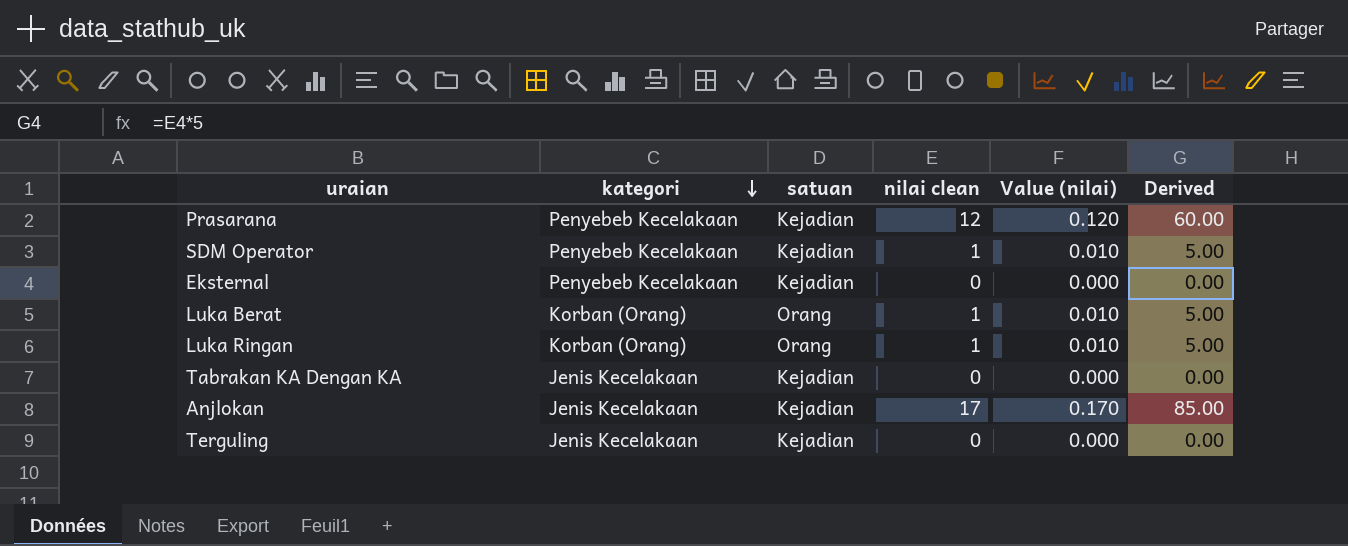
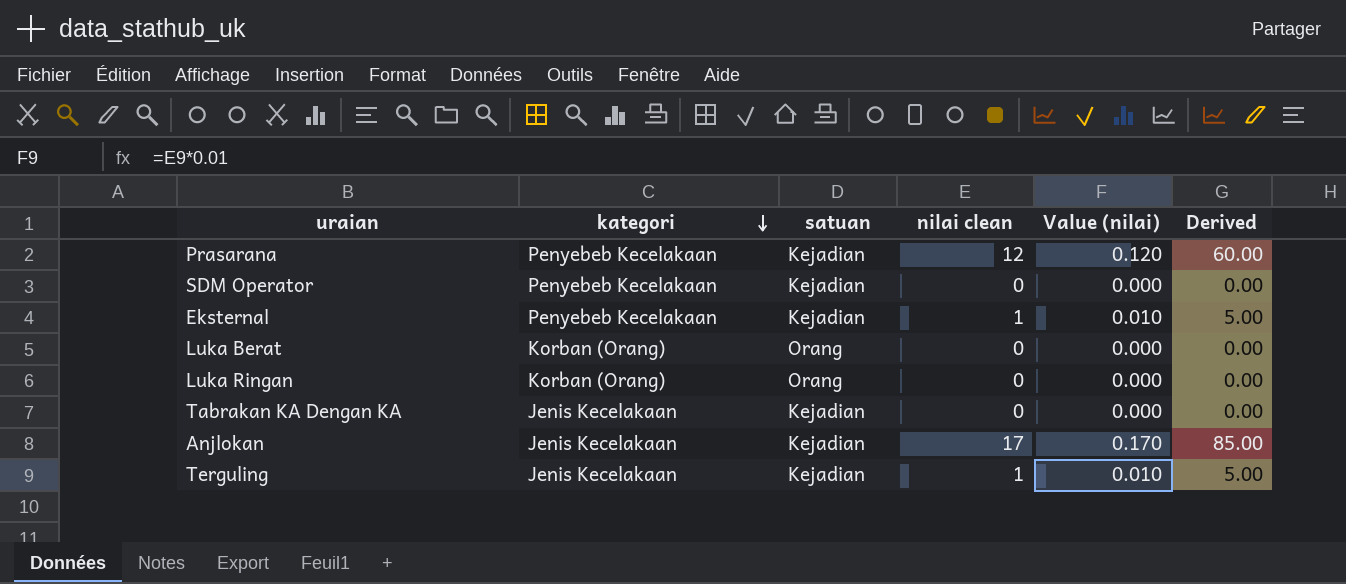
SDM Operator | nilai clean: 1 -> 0
SDM Operator | Value (nilai): 0.010 -> 0.000
SDM Operator | Derived: 5.00 -> 0.00
Eksternal | nilai clean: 0 -> 1
Eksternal | Value (nilai): 0.000 -> 0.010
Eksternal | Derived: 0.00 -> 5.00
Luka Berat | nilai clean: 1 -> 0
Luka Berat | Value (nilai): 0.010 -> 0.000
Luka Berat | Derived: 5.00 -> 0.00
Luka Ringan | nilai clean: 1 -> 0
Luka Ringan | Value (nilai): 0.010 -> 0.000
Luka Ringan | Derived: 5.00 -> 0.00
Terguling | nilai clean: 0 -> 1
Terguling | Value (nilai): 0.000 -> 0.010
Terguling | Derived: 0.00 -> 5.00

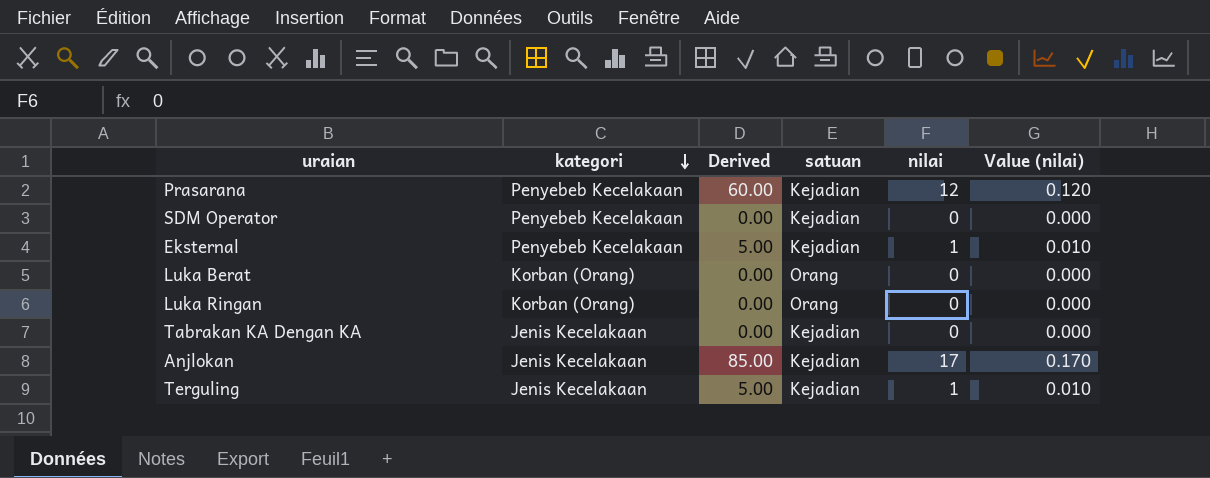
column Derived | position: 6 -> 3
column name: nilai clean -> nilai

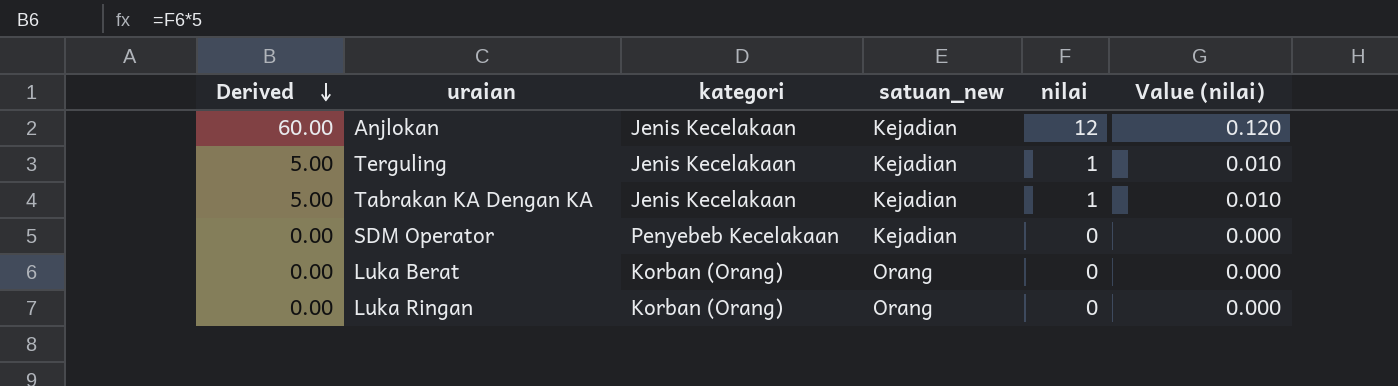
row order: kategori descending -> Derived descending
column Derived | position: 3 -> 1
column name: satuan -> satuan_new
row Prasarana: Penyebeb Kecelakaan | 60.00 | Kejadian | 12 | 0.120 -> none
row Eksternal: Penyebeb Kecelakaan | 5.00 | Kejadian | 1 | 0.010 -> none
Anjlokan | Derived: 85.00 -> 60.00
Anjlokan | nilai: 17 -> 12
Anjlokan | Value (nilai): 0.170 -> 0.120
Tabrakan KA Dengan KA | Derived: 0.00 -> 5.00
Tabrakan KA Dengan KA | nilai: 0 -> 1
Tabrakan KA Dengan KA | Value (nilai): 0.000 -> 0.010

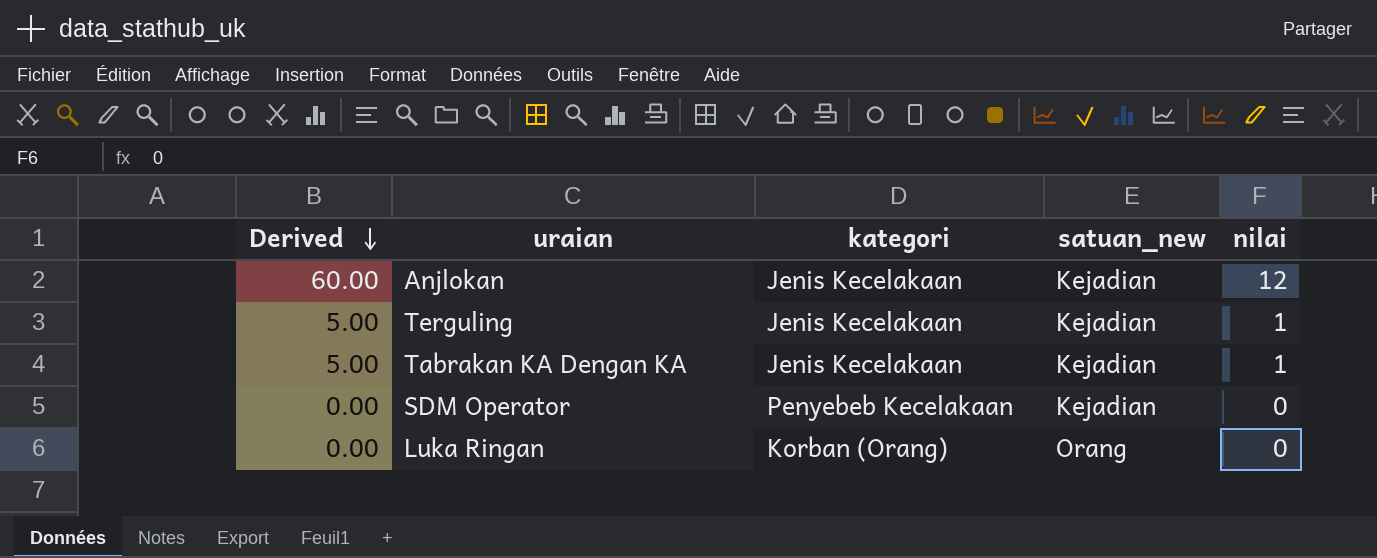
column Value (nilai) | formula: [nilai] * 0.01 -> none
row Luka Berat: 0.00 | Korban (Orang) | Orang | 0 | 0.000 -> none

